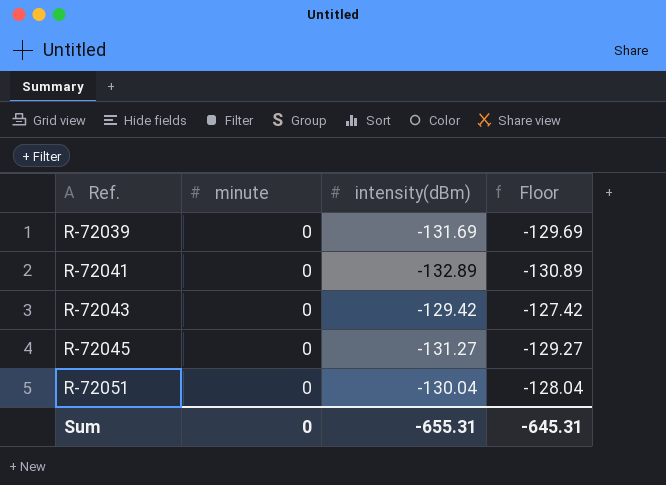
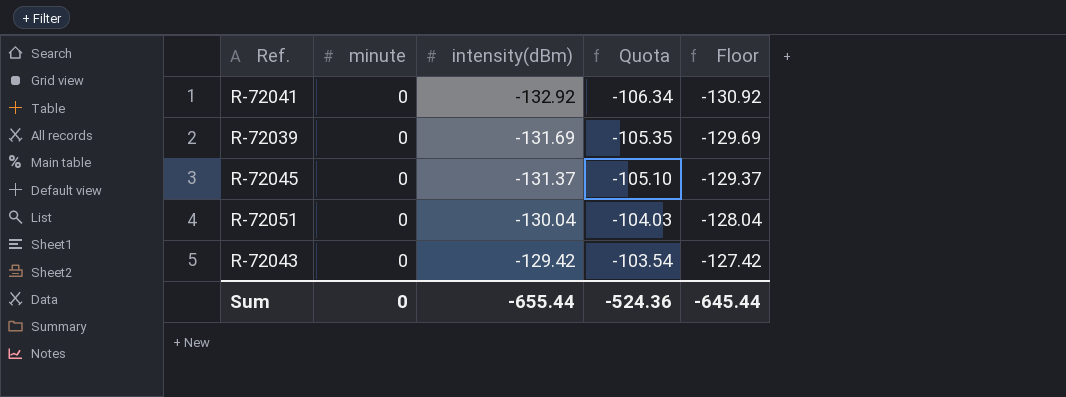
row order: Ref. ascending -> intensity(dBm) ascending
column Quota | formula: none -> [intensity(dBm)] * 0.8
R-72041 | intensity(dBm): -132.89 -> -132.92
R-72041 | Floor: -130.89 -> -130.92
R-72045 | intensity(dBm): -131.27 -> -131.37
R-72045 | Floor: -129.27 -> -129.37
Sum | intensity(dBm): -655.31 -> -655.44
Sum | Floor: -645.31 -> -645.44

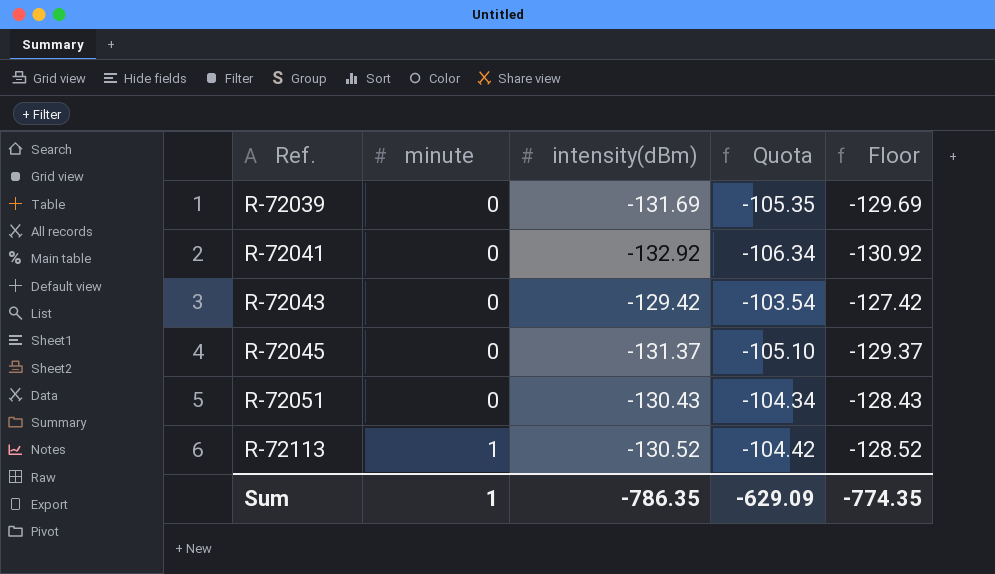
row order: intensity(dBm) ascending -> Ref. ascending
R-72051 | intensity(dBm): -130.04 -> -130.43
R-72051 | Quota: -104.03 -> -104.34
R-72051 | Floor: -128.04 -> -128.43
row R-72113: none -> 1 | -130.52 | -104.42 | -128.52
Sum | minute: 0 -> 1
Sum | intensity(dBm): -655.44 -> -786.35
Sum | Quota: -524.36 -> -629.09
Sum | Floor: -645.44 -> -774.35

